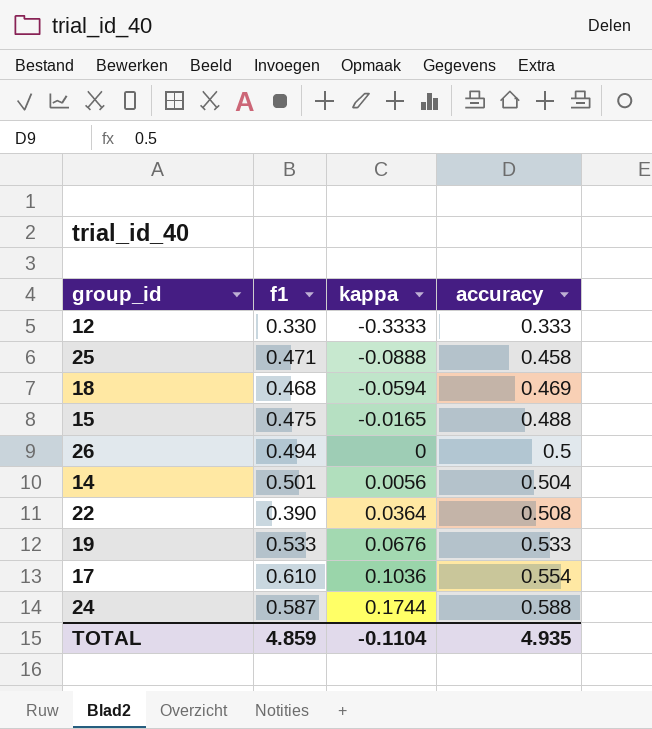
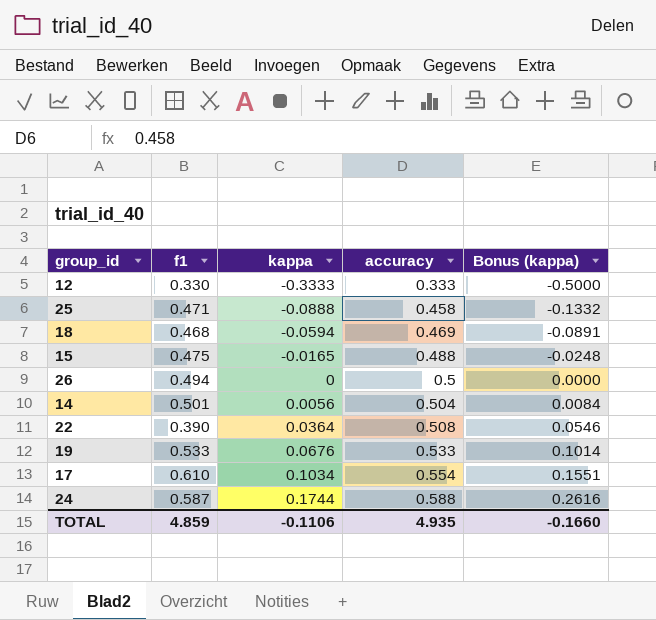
column Bonus (kappa) | formula: none -> [kappa] * 1.5
17 | kappa: 0.1036 -> 0.1034
TOTAL | kappa: -0.1104 -> -0.1106

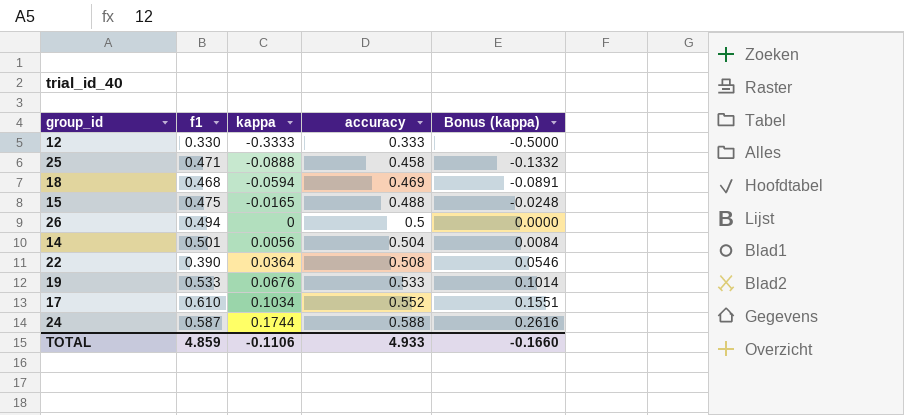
17 | accuracy: 0.554 -> 0.552
TOTAL | accuracy: 4.935 -> 4.933

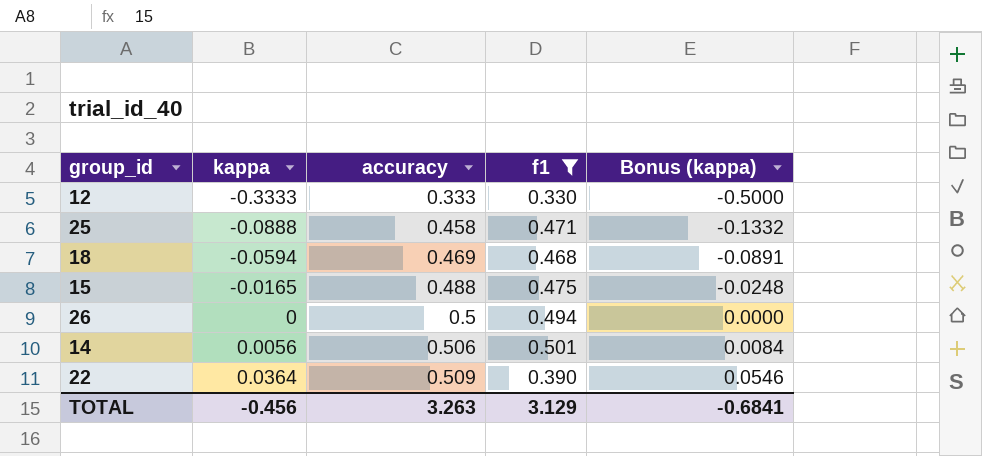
filter: none -> f1 <= 0.501
column f1 | position: 2 -> 4
14 | accuracy: 0.504 -> 0.506
22 | accuracy: 0.508 -> 0.509
TOTAL | kappa: -0.1106 -> -0.456
TOTAL | accuracy: 4.933 -> 3.263
TOTAL | f1: 4.859 -> 3.129
TOTAL | Bonus (kappa): -0.1660 -> -0.6841

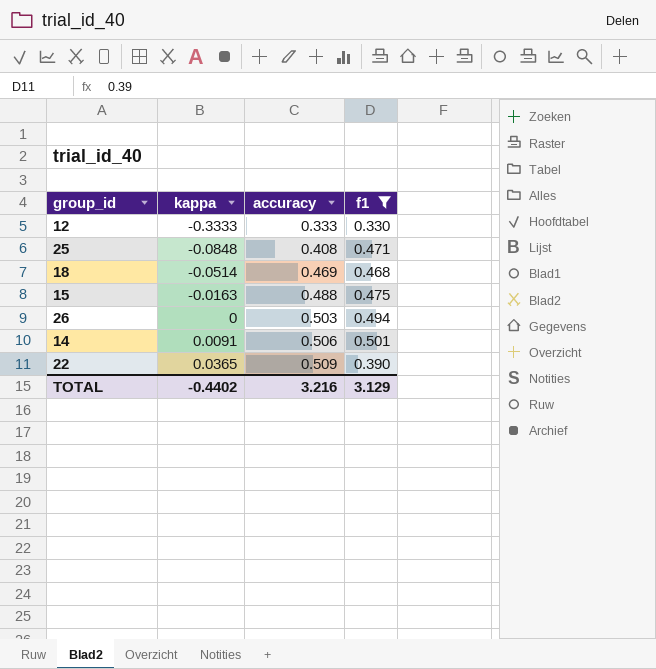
column Bonus (kappa) | formula: [kappa] * 1.5 -> none
25 | kappa: -0.0888 -> -0.0848
25 | accuracy: 0.458 -> 0.408
18 | kappa: -0.0594 -> -0.0514
15 | kappa: -0.0165 -> -0.0163
26 | accuracy: 0.5 -> 0.503
14 | kappa: 0.0056 -> 0.0091
22 | kappa: 0.0364 -> 0.0365
TOTAL | kappa: -0.456 -> -0.4402
TOTAL | accuracy: 3.263 -> 3.216

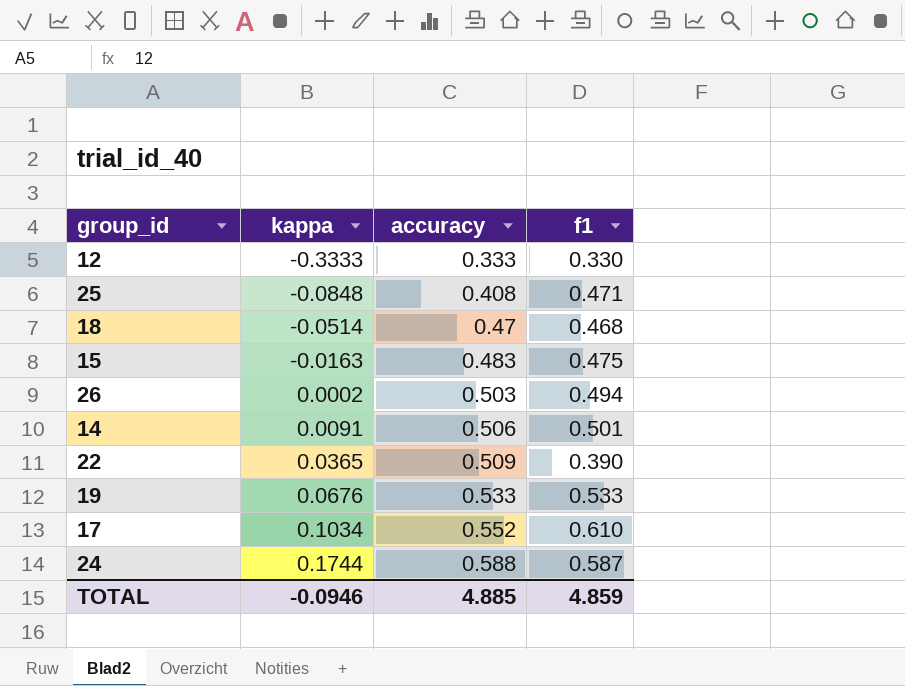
filter: f1 <= 0.501 -> none
18 | accuracy: 0.469 -> 0.47
15 | accuracy: 0.488 -> 0.483
26 | kappa: 0 -> 0.0002
TOTAL | kappa: -0.4402 -> -0.0946
TOTAL | accuracy: 3.216 -> 4.885
TOTAL | f1: 3.129 -> 4.859

